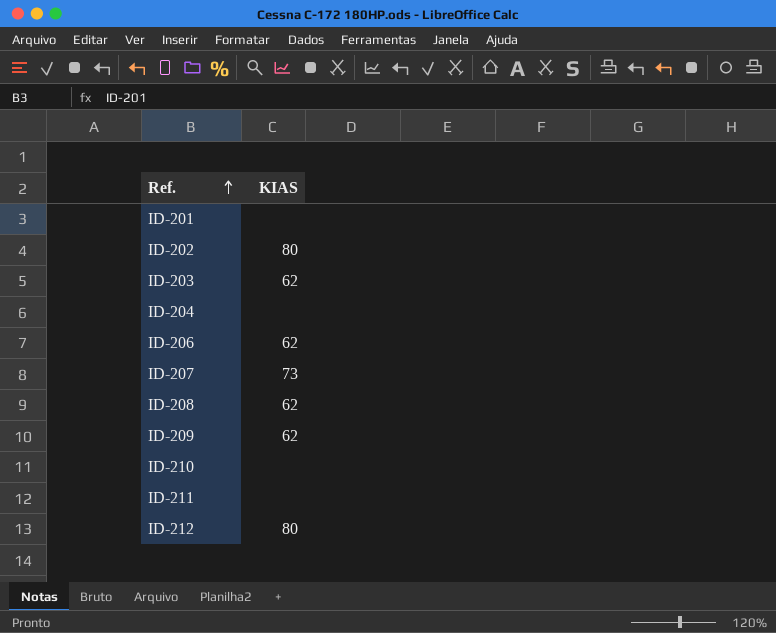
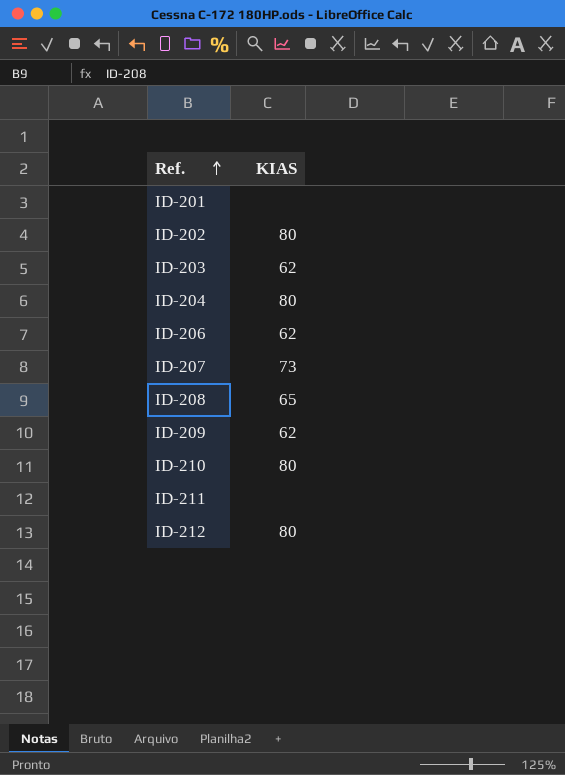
ID-204 | KIAS: none -> 80
ID-208 | KIAS: 62 -> 65
ID-210 | KIAS: none -> 80

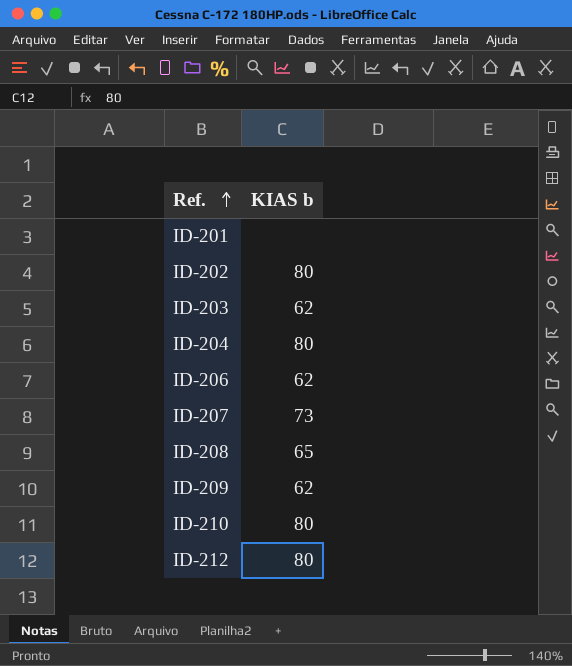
column name: KIAS -> KIAS b
row ID-211: none -> none

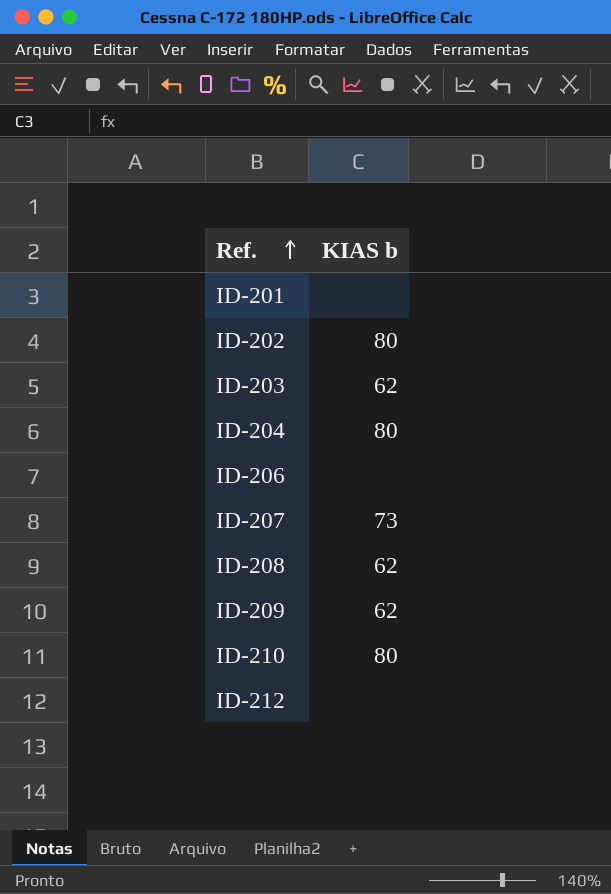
ID-206 | KIAS b: 62 -> none
ID-208 | KIAS b: 65 -> 62
ID-212 | KIAS b: 80 -> none

